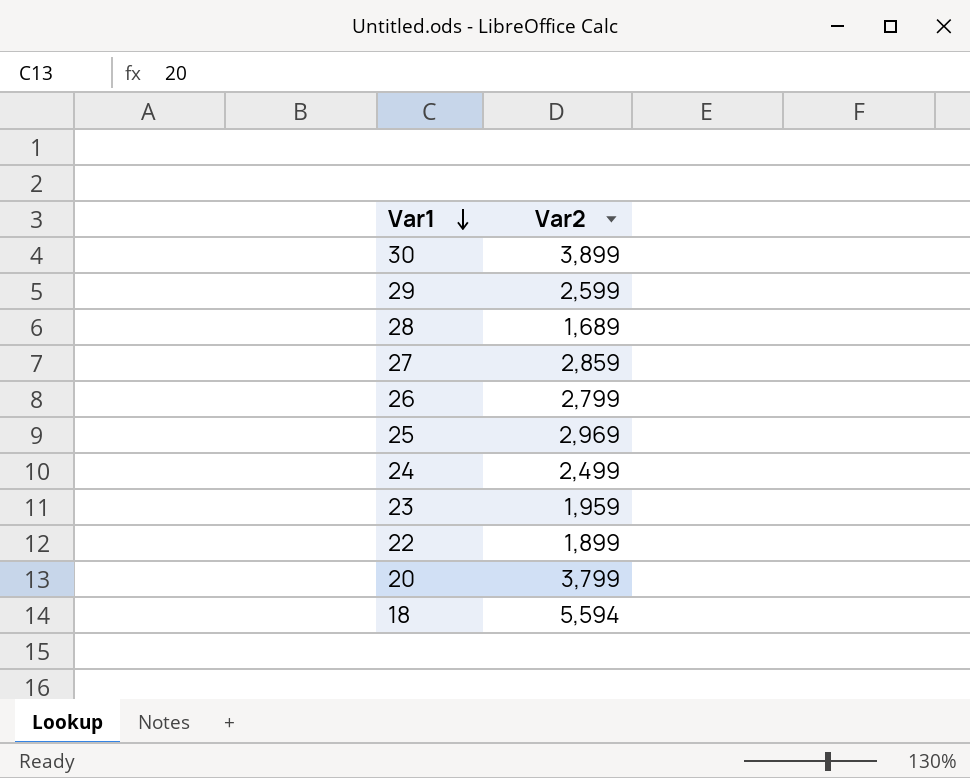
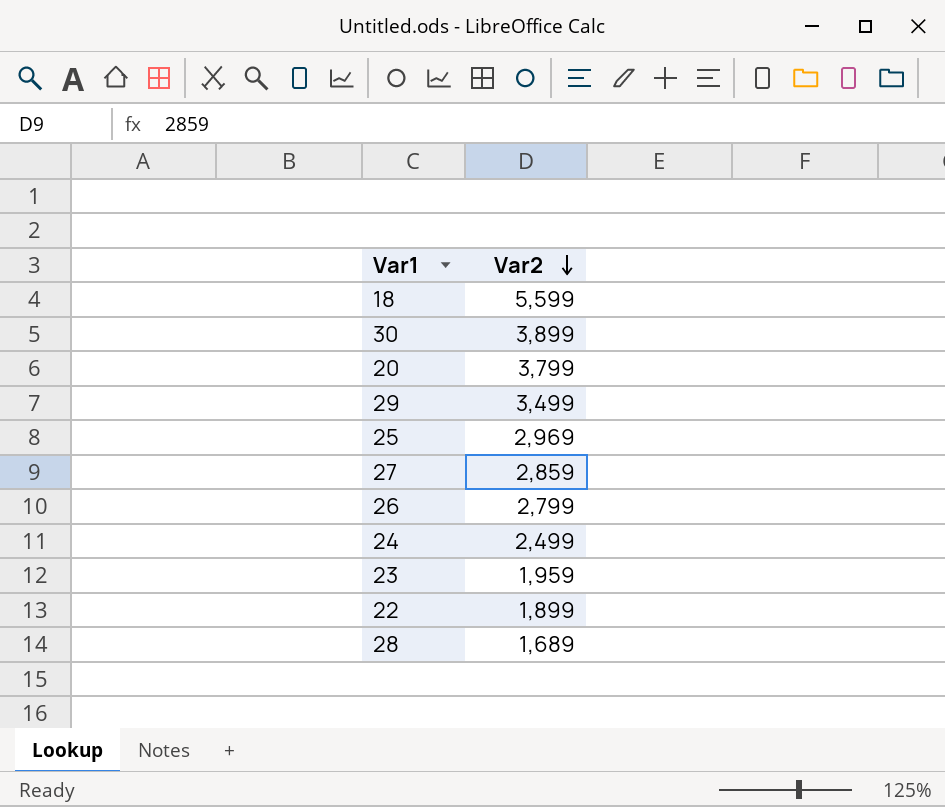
row order: Var1 descending -> Var2 descending
18 | Var2: 5,594 -> 5,599
29 | Var2: 2,599 -> 3,499

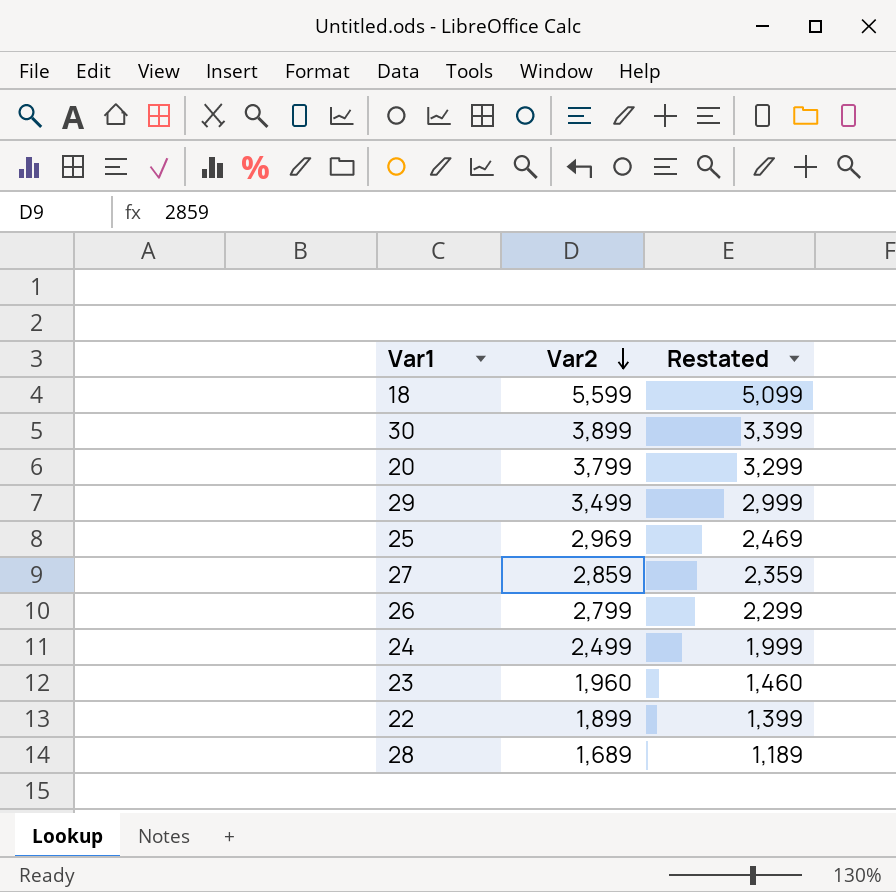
column Restated | formula: none -> [Var2] - 500
23 | Var2: 1,959 -> 1,960

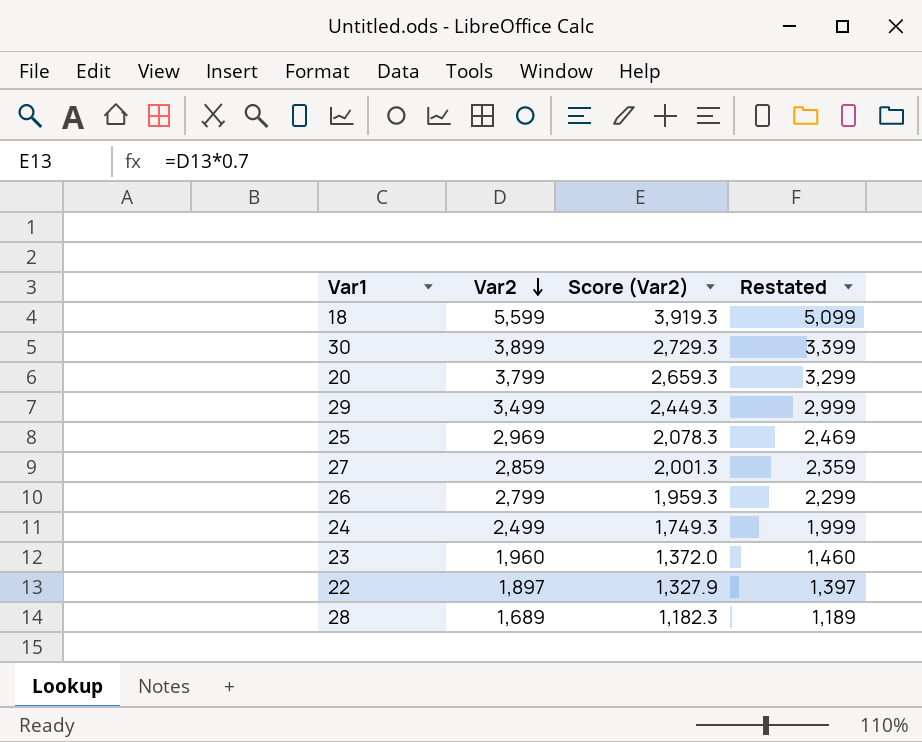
column Score (Var2) | formula: none -> [Var2] * 0.7
22 | Var2: 1,899 -> 1,897
22 | Restated: 1,399 -> 1,397

